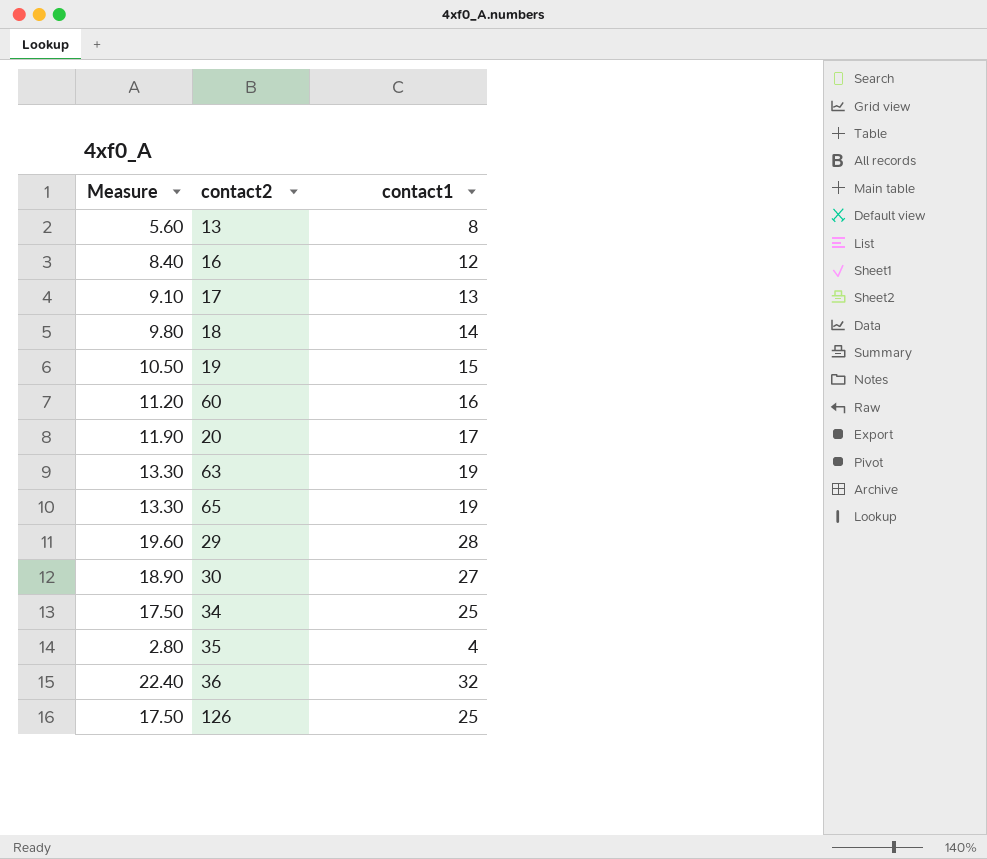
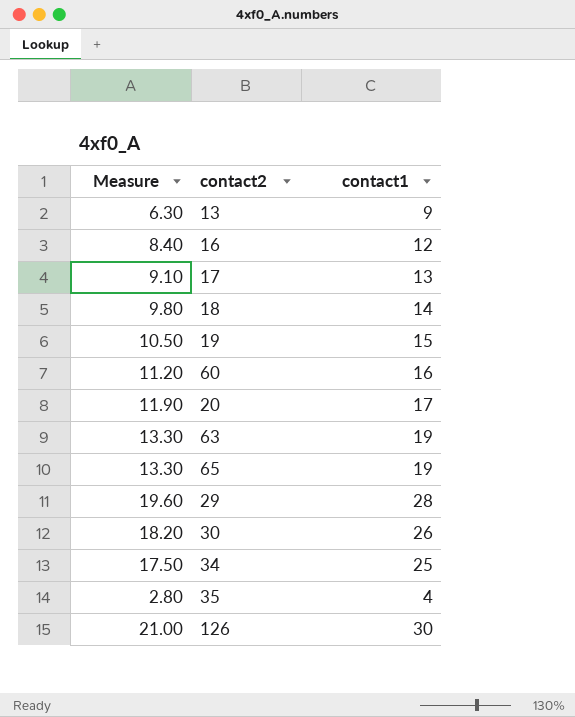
row 36: 22.40 | 32 -> none
13 | Measure: 5.60 -> 6.30
13 | contact1: 8 -> 9
30 | Measure: 18.90 -> 18.20
30 | contact1: 27 -> 26
126 | Measure: 17.50 -> 21.00
126 | contact1: 25 -> 30

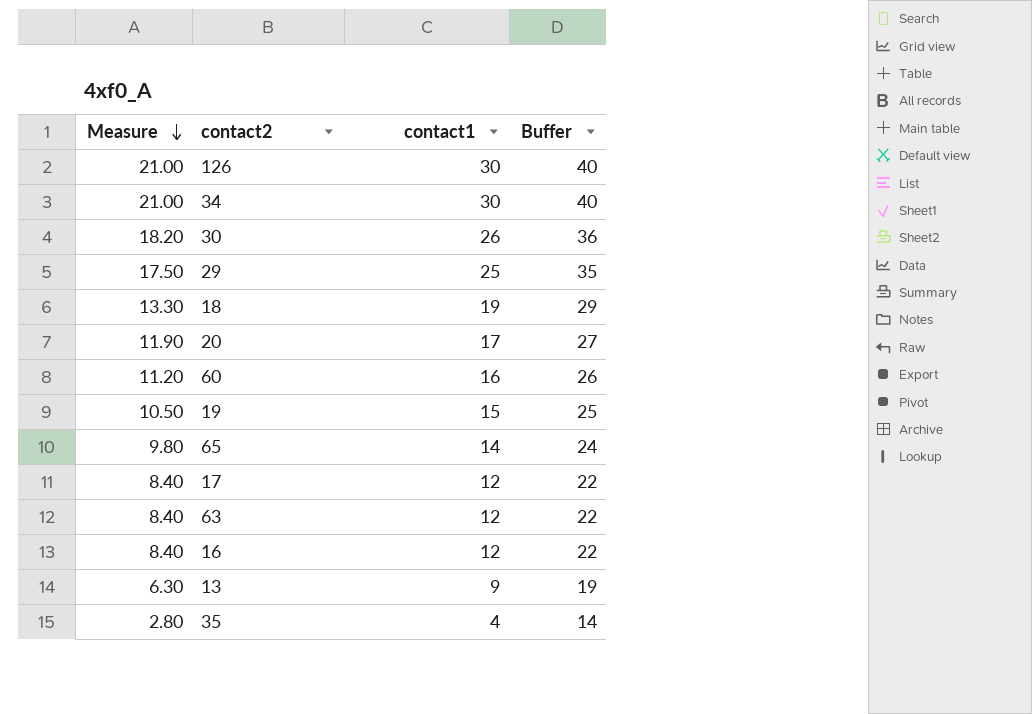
row order: none -> Measure descending
column Buffer | formula: none -> [contact1] + 10
34 | Measure: 17.50 -> 21.00
34 | contact1: 25 -> 30
29 | Measure: 19.60 -> 17.50
29 | contact1: 28 -> 25
18 | Measure: 9.80 -> 13.30
18 | contact1: 14 -> 19
65 | Measure: 13.30 -> 9.80
65 | contact1: 19 -> 14
17 | Measure: 9.10 -> 8.40
17 | contact1: 13 -> 12
63 | Measure: 13.30 -> 8.40
63 | contact1: 19 -> 12

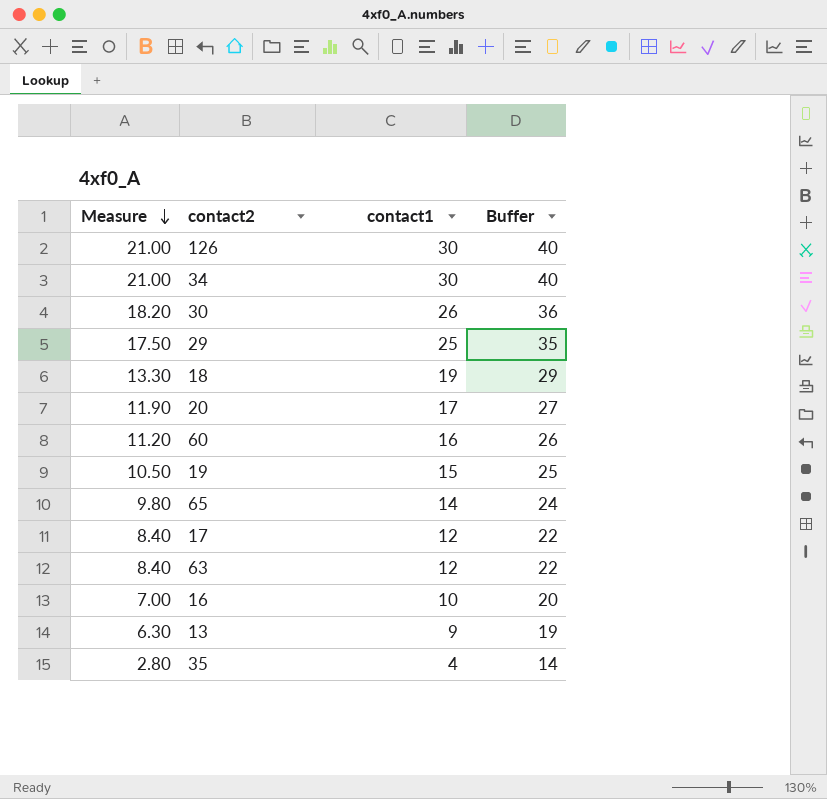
16 | Measure: 8.40 -> 7.00
16 | contact1: 12 -> 10
16 | Buffer: 22 -> 20

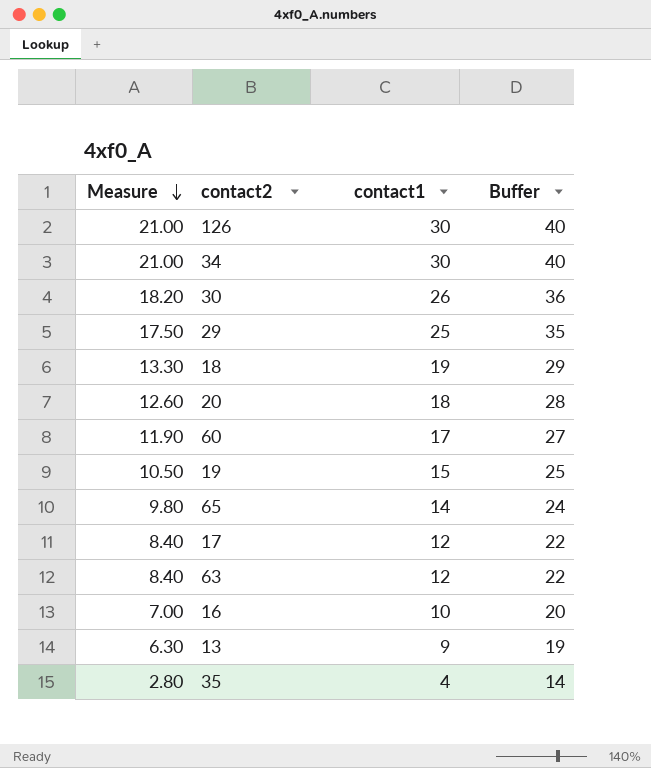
20 | Measure: 11.90 -> 12.60
20 | contact1: 17 -> 18
20 | Buffer: 27 -> 28
60 | Measure: 11.20 -> 11.90
60 | contact1: 16 -> 17
60 | Buffer: 26 -> 27

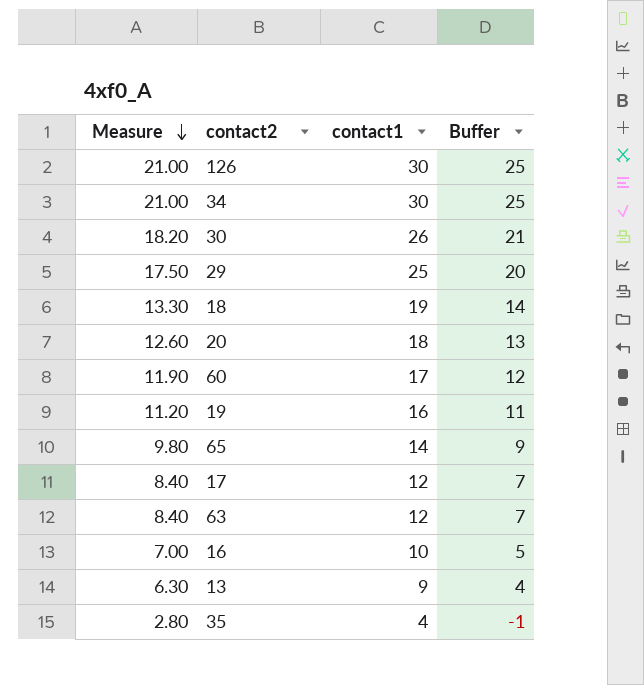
column Buffer | formula: [contact1] + 10 -> [contact1] - 5
19 | Measure: 10.50 -> 11.20
19 | contact1: 15 -> 16

